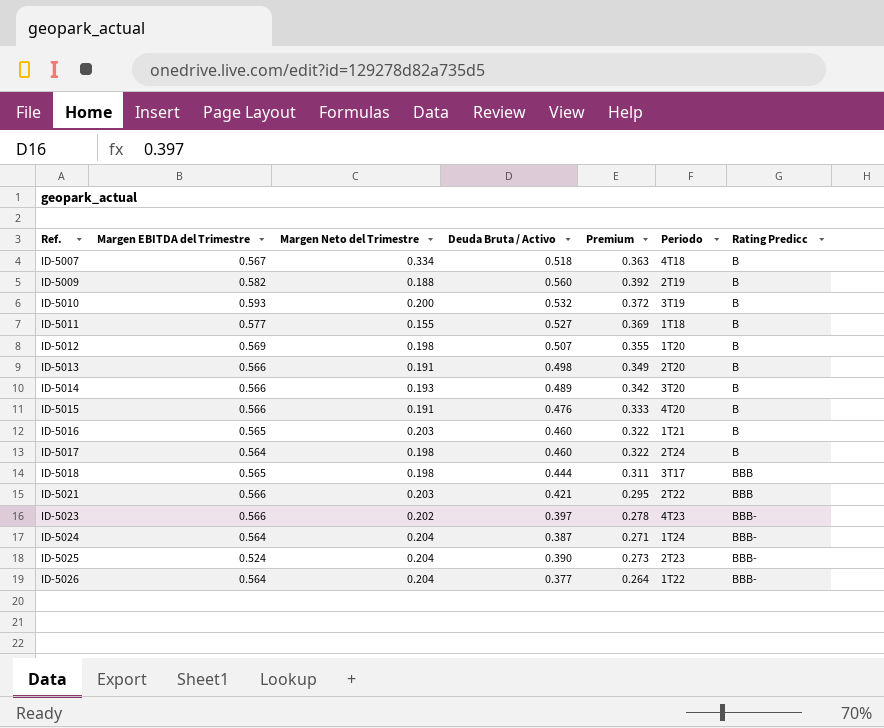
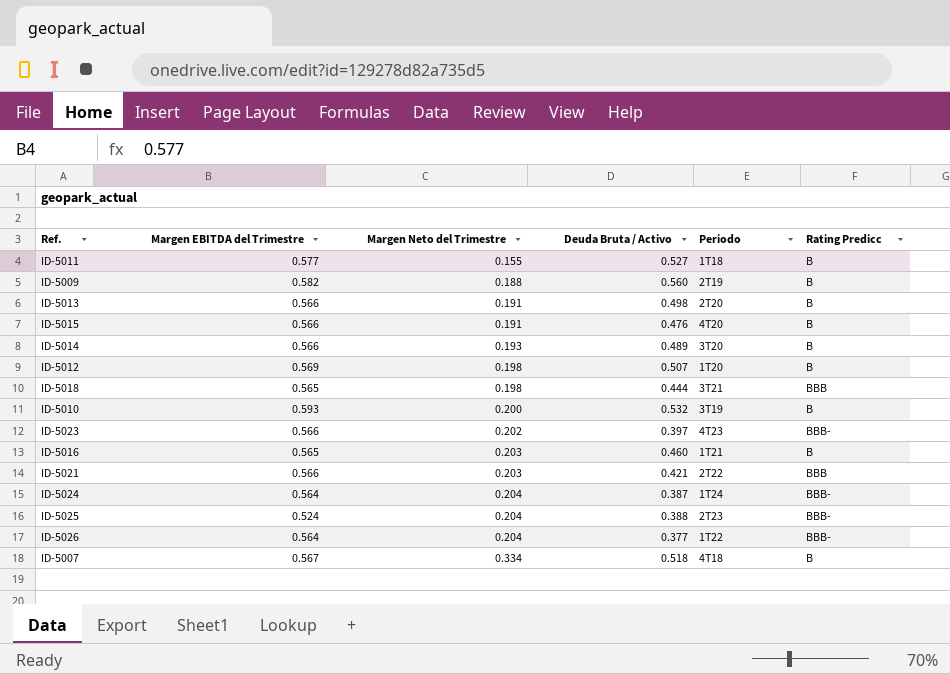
row order: Ref. ascending -> Margen Neto del Trimestre ascending
column Premium | formula: [Deuda Bruta / Activo] * 0.7 -> none
row ID-5017: 0.564 | 0.198 | 0.460 | 0.322 | 2T24 | B -> none
ID-5018 | Periodo: 3T17 -> 3T21
ID-5025 | Deuda Bruta / Activo: 0.390 -> 0.388

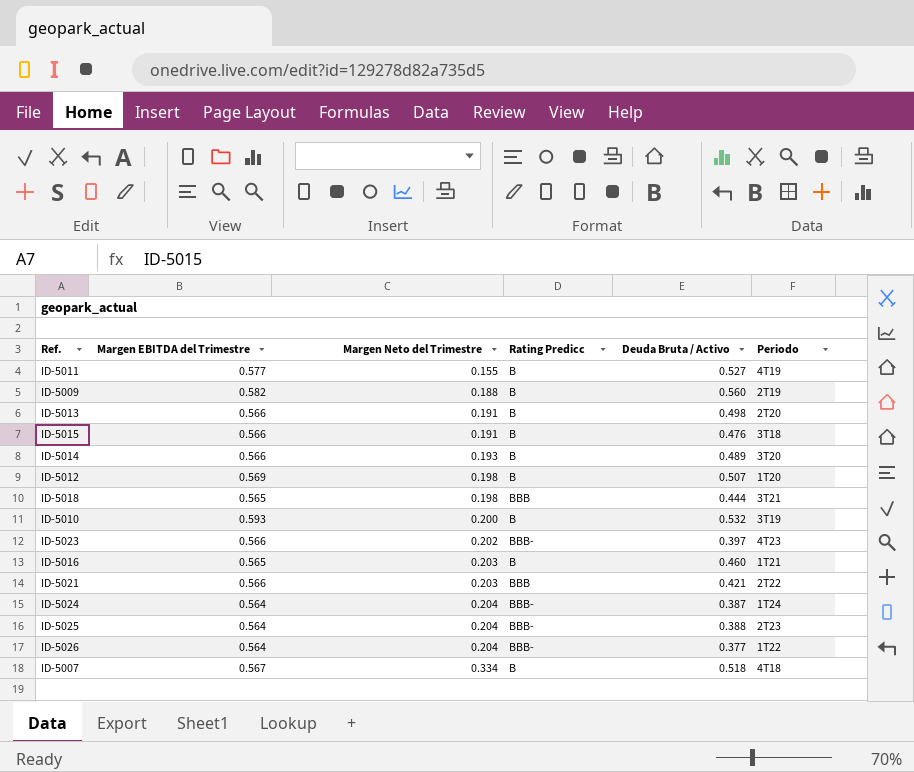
column Rating Predicc | position: 6 -> 4
ID-5011 | Periodo: 1T18 -> 4T19
ID-5015 | Periodo: 4T20 -> 3T18
ID-5025 | Margen EBITDA del Trimestre: 0.524 -> 0.564

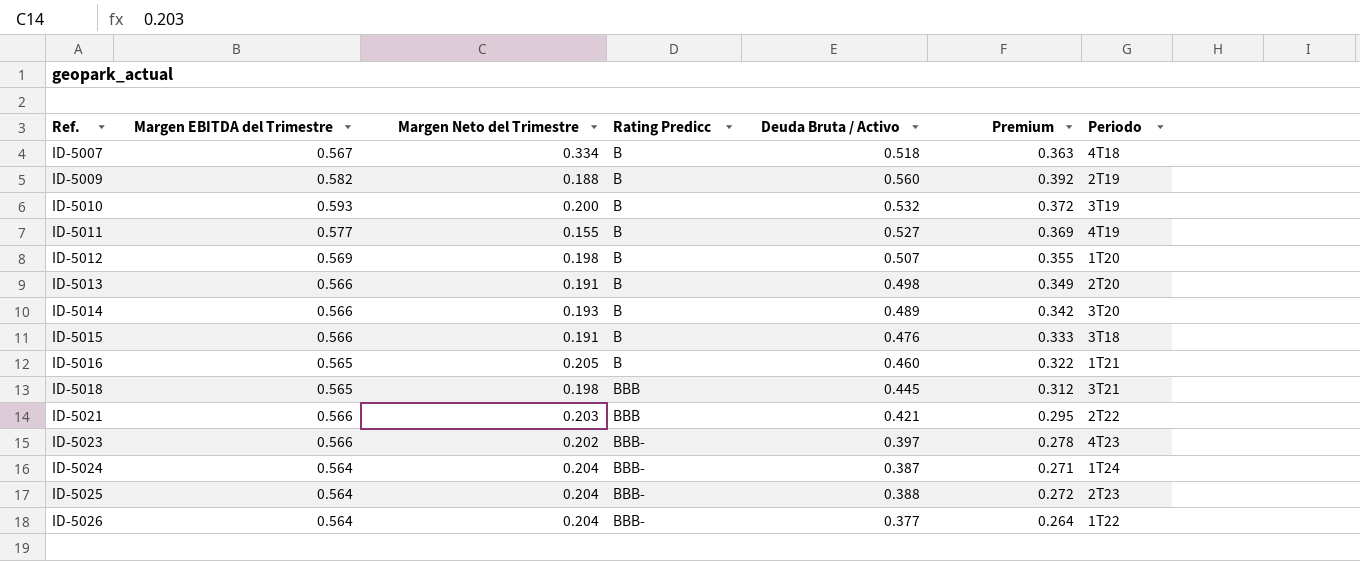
row order: Margen Neto del Trimestre ascending -> Ref. ascending
column Premium | formula: none -> [Deuda Bruta / Activo] * 0.7
ID-5016 | Margen Neto del Trimestre: 0.203 -> 0.205
ID-5018 | Deuda Bruta / Activo: 0.444 -> 0.445

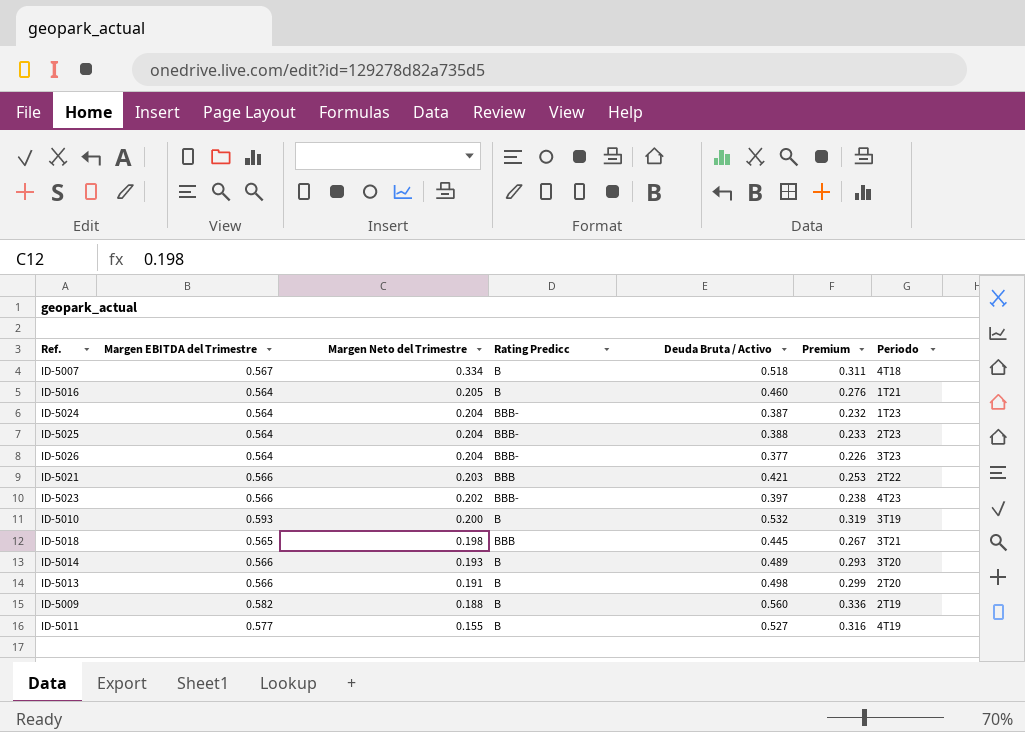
row order: Ref. ascending -> Margen Neto del Trimestre descending
column Premium | formula: [Deuda Bruta / Activo] * 0.7 -> [Deuda Bruta / Activo] * 0.6
row ID-5012: 0.569 | 0.198 | B | 0.507 | 0.355 | 1T20 -> none
row ID-5015: 0.566 | 0.191 | B | 0.476 | 0.333 | 3T18 -> none
ID-5016 | Margen EBITDA del Trimestre: 0.565 -> 0.564
ID-5024 | Periodo: 1T24 -> 1T23
ID-5026 | Periodo: 1T22 -> 3T23

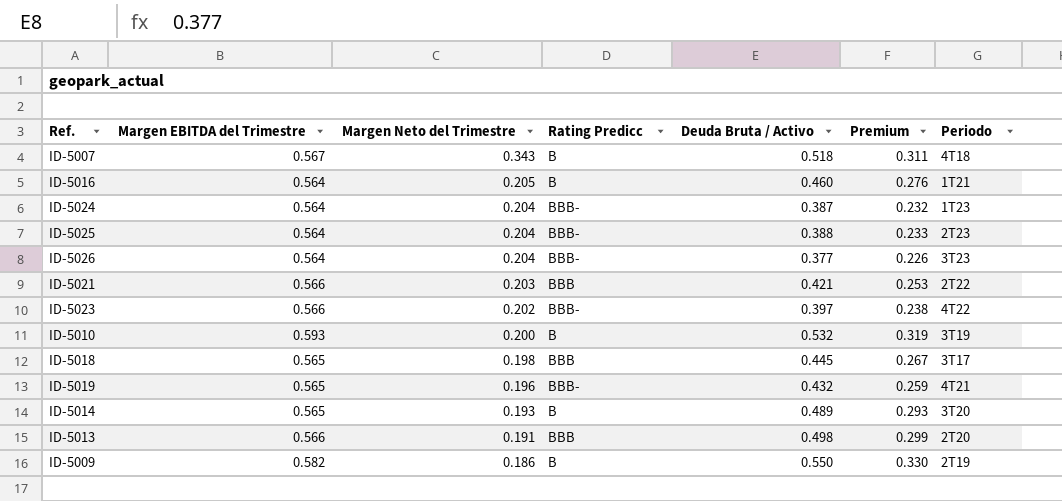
row ID-5011: 0.577 | 0.155 | B | 0.527 | 0.316 | 4T19 -> none
ID-5007 | Margen Neto del Trimestre: 0.334 -> 0.343
ID-5023 | Periodo: 4T23 -> 4T22
ID-5018 | Periodo: 3T21 -> 3T17
row ID-5019: none -> 0.565 | 0.196 | BBB- | 0.432 | 0.259 | 4T21
ID-5014 | Margen EBITDA del Trimestre: 0.566 -> 0.565
ID-5013 | Rating Predicc: B -> BBB
ID-5009 | Margen Neto del Trimestre: 0.188 -> 0.186
ID-5009 | Deuda Bruta / Activo: 0.560 -> 0.550
ID-5009 | Premium: 0.336 -> 0.330

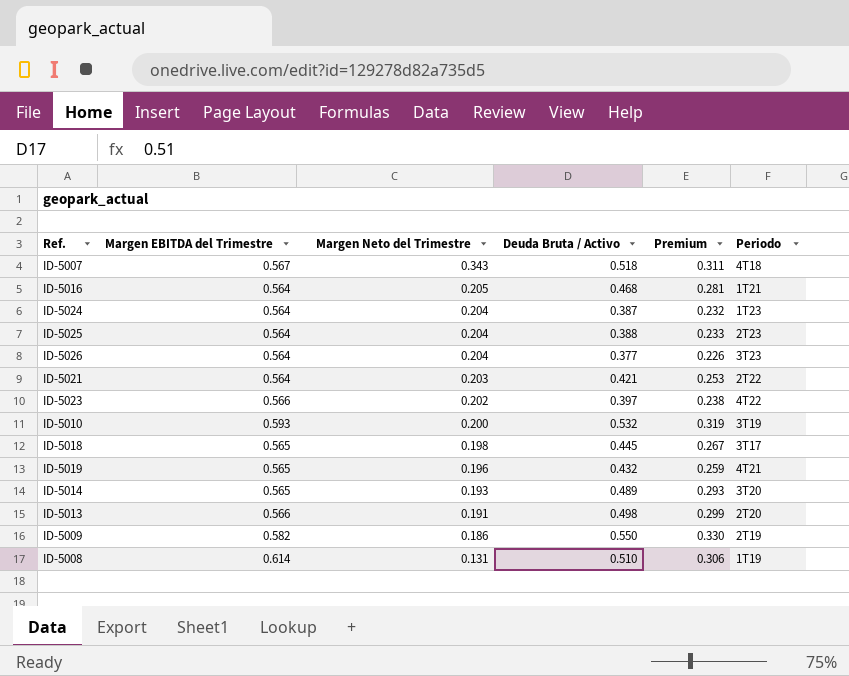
column Rating Predicc | position: 4 -> none
ID-5016 | Deuda Bruta / Activo: 0.460 -> 0.468
ID-5016 | Premium: 0.276 -> 0.281
ID-5021 | Margen EBITDA del Trimestre: 0.566 -> 0.564
row ID-5008: none -> 0.614 | 0.131 | 0.510 | 0.306 | 1T19

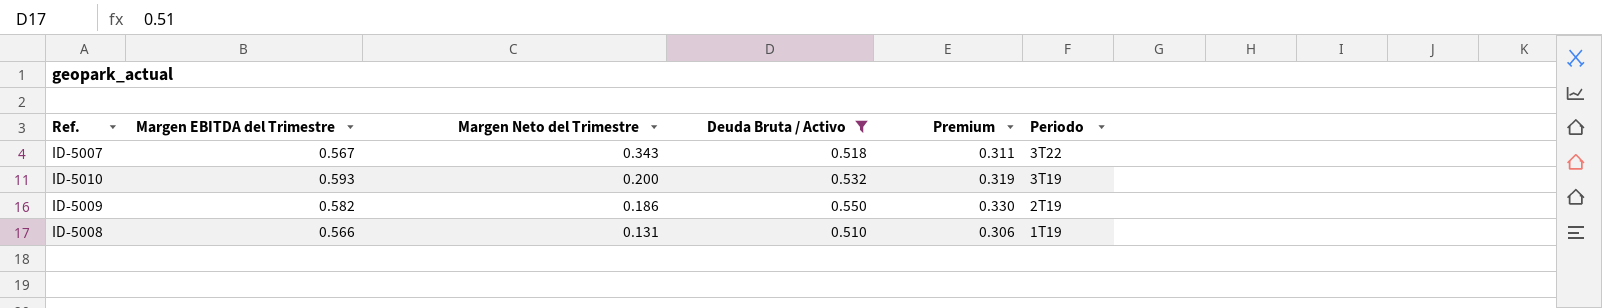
filter: none -> Deuda Bruta / Activo >= 0.510
ID-5007 | Periodo: 4T18 -> 3T22
ID-5008 | Margen EBITDA del Trimestre: 0.614 -> 0.566

